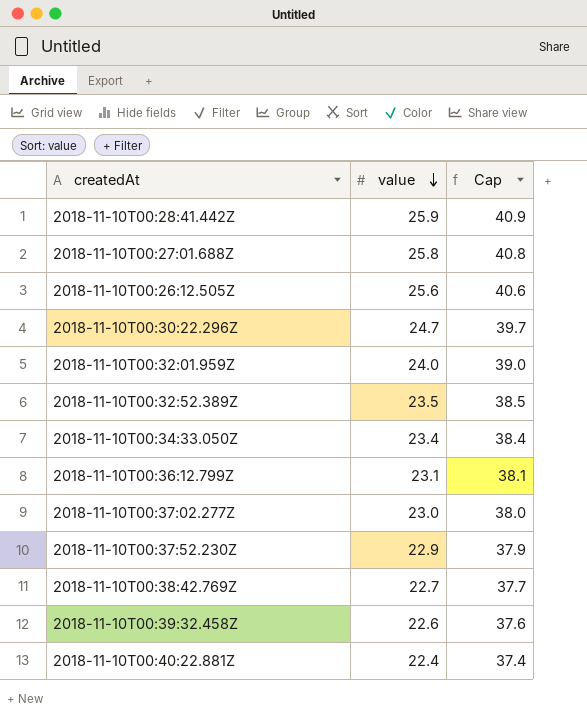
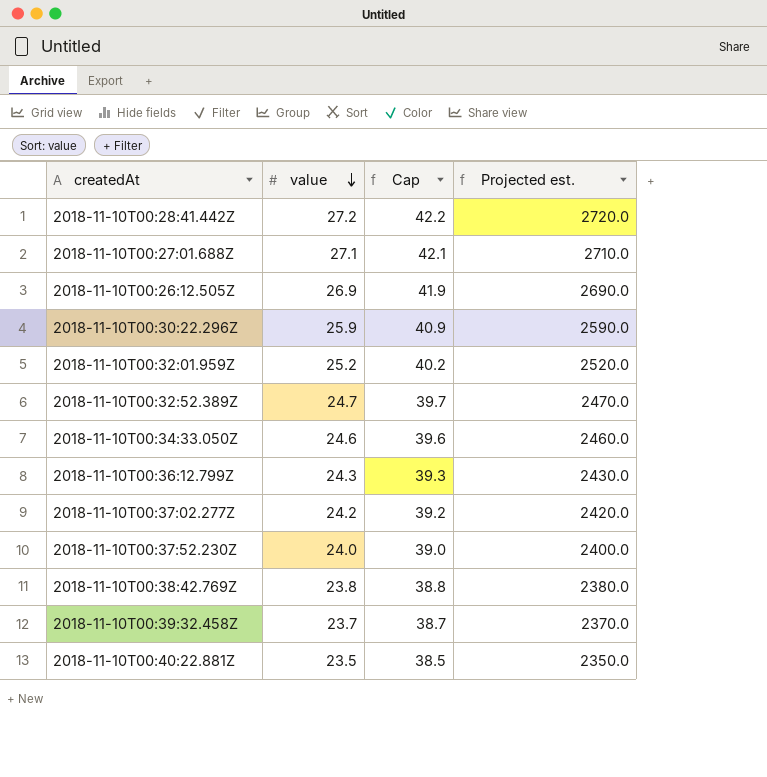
column Projected est. | formula: none -> [value] * 100
2018-11-10T00:28:41.442Z | value: 25.9 -> 27.2
2018-11-10T00:28:41.442Z | Cap: 40.9 -> 42.2
2018-11-10T00:27:01.688Z | value: 25.8 -> 27.1
2018-11-10T00:27:01.688Z | Cap: 40.8 -> 42.1
2018-11-10T00:26:12.505Z | value: 25.6 -> 26.9
2018-11-10T00:26:12.505Z | Cap: 40.6 -> 41.9
2018-11-10T00:30:22.296Z | value: 24.7 -> 25.9
2018-11-10T00:30:22.296Z | Cap: 39.7 -> 40.9
2018-11-10T00:32:01.959Z | value: 24.0 -> 25.2
2018-11-10T00:32:01.959Z | Cap: 39.0 -> 40.2
2018-11-10T00:32:52.389Z | value: 23.5 -> 24.7
2018-11-10T00:32:52.389Z | Cap: 38.5 -> 39.7
2018-11-10T00:34:33.050Z | value: 23.4 -> 24.6
2018-11-10T00:34:33.050Z | Cap: 38.4 -> 39.6
2018-11-10T00:36:12.799Z | value: 23.1 -> 24.3
2018-11-10T00:36:12.799Z | Cap: 38.1 -> 39.3
2018-11-10T00:37:02.277Z | value: 23.0 -> 24.2
2018-11-10T00:37:02.277Z | Cap: 38.0 -> 39.2
2018-11-10T00:37:52.230Z | value: 22.9 -> 24.0
2018-11-10T00:37:52.230Z | Cap: 37.9 -> 39.0
2018-11-10T00:38:42.769Z | value: 22.7 -> 23.8
2018-11-10T00:38:42.769Z | Cap: 37.7 -> 38.8
2018-11-10T00:39:32.458Z | value: 22.6 -> 23.7
2018-11-10T00:39:32.458Z | Cap: 37.6 -> 38.7
2018-11-10T00:40:22.881Z | value: 22.4 -> 23.5
2018-11-10T00:40:22.881Z | Cap: 37.4 -> 38.5

